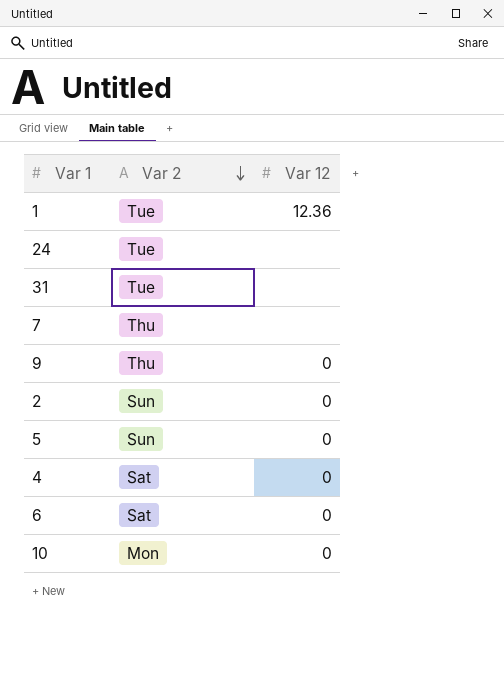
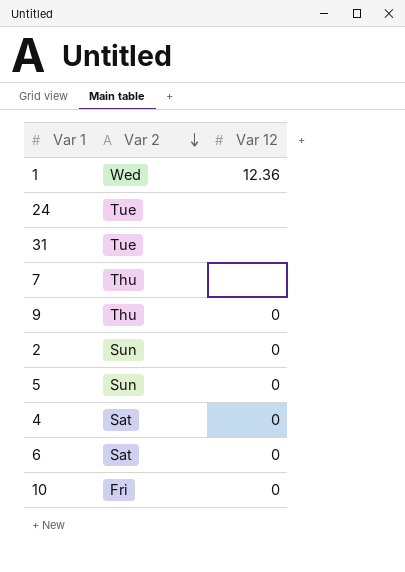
1 | Var 2: Tue -> Wed
10 | Var 2: Mon -> Fri

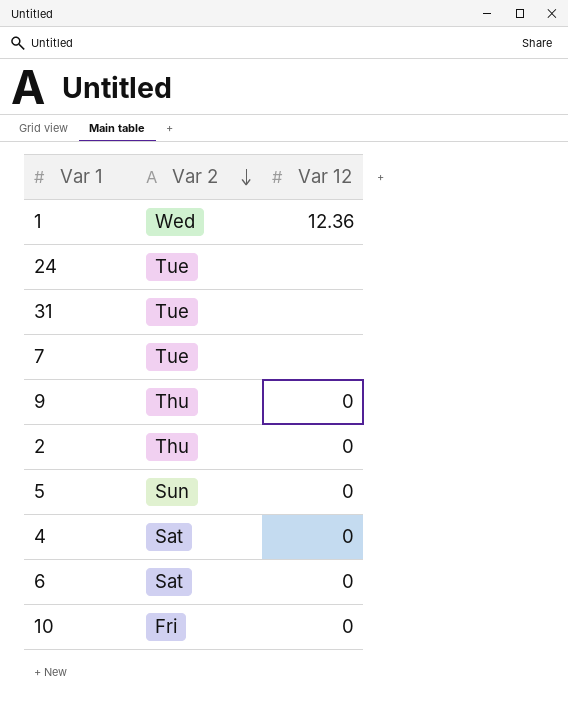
7 | Var 2: Thu -> Tue
2 | Var 2: Sun -> Thu

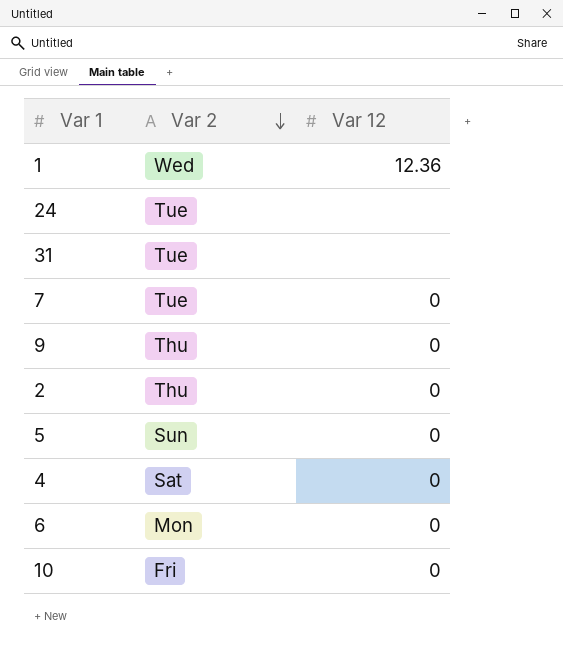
7 | Var 12: none -> 0
6 | Var 2: Sat -> Mon

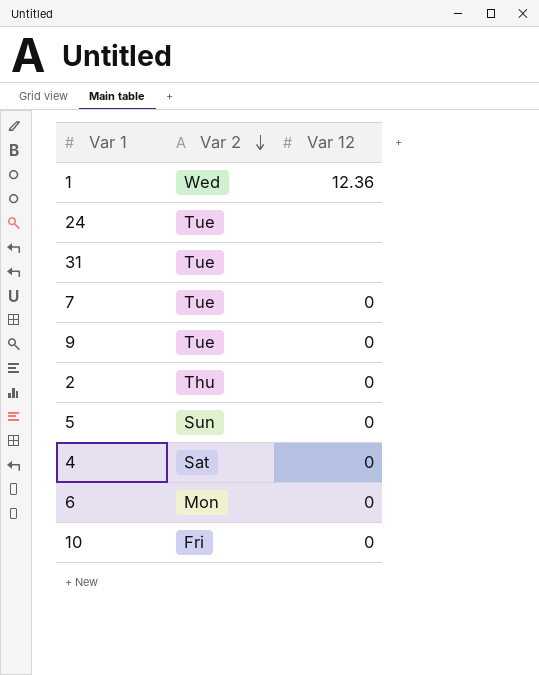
9 | Var 2: Thu -> Tue

